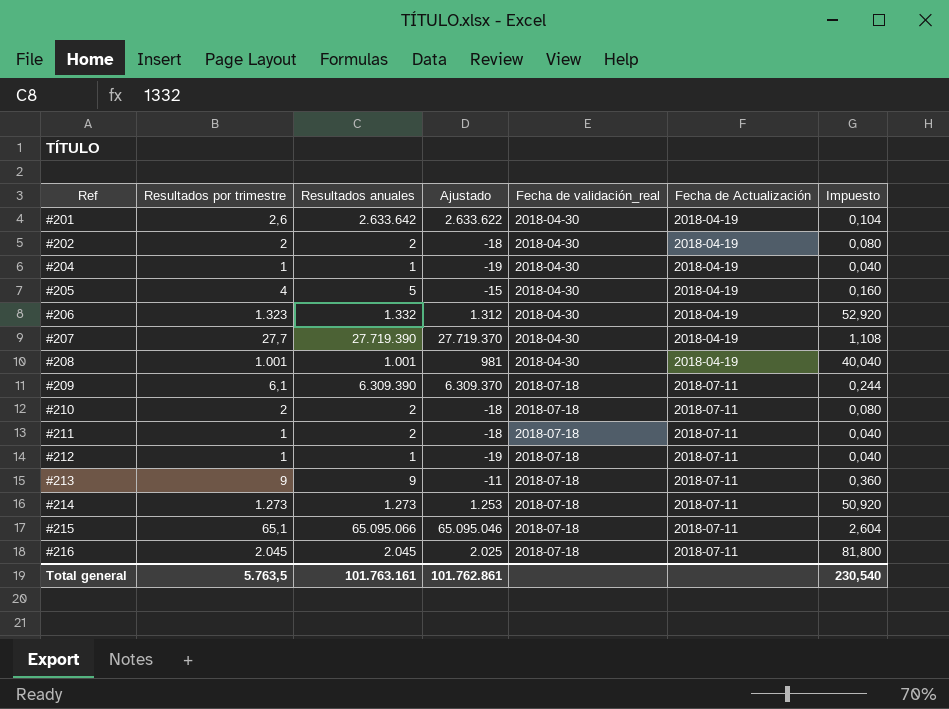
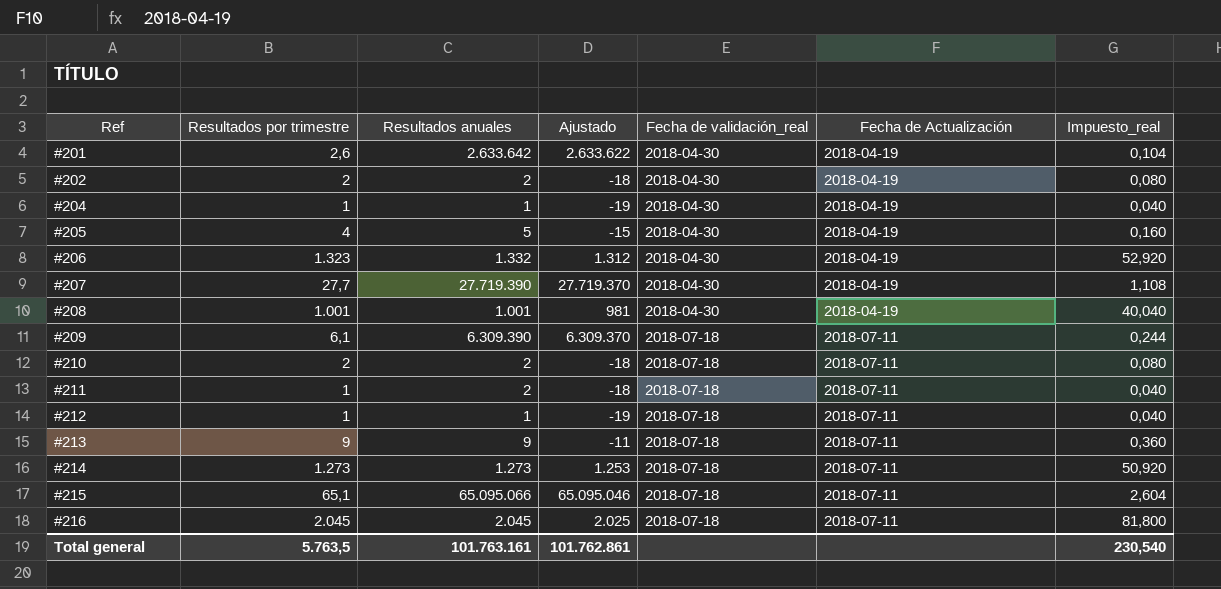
column name: Impuesto -> Impuesto_real

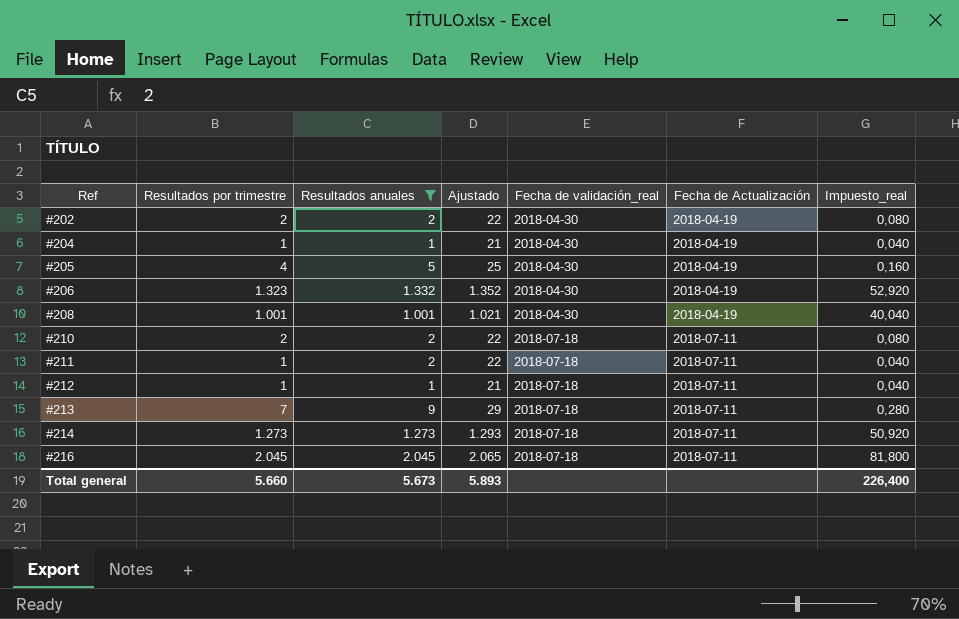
filter: none -> Resultados anuales <= 2.045
column Ajustado | formula: [Resultados anuales] - 20 -> [Resultados anuales] + 20
#213 | Resultados por trimestre: 9 -> 7
#213 | Impuesto_real: 0,360 -> 0,280
Total general | Resultados por trimestre: 5.763,5 -> 5.660
Total general | Resultados anuales: 101.763.161 -> 5.673
Total general | Ajustado: 101.762.861 -> 5.893
Total general | Impuesto_real: 230,540 -> 226,400

